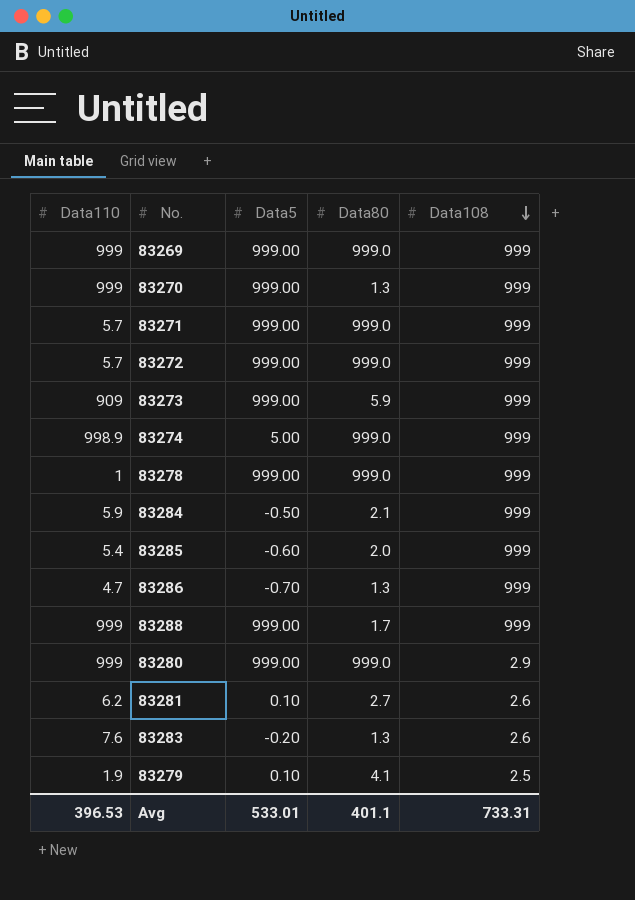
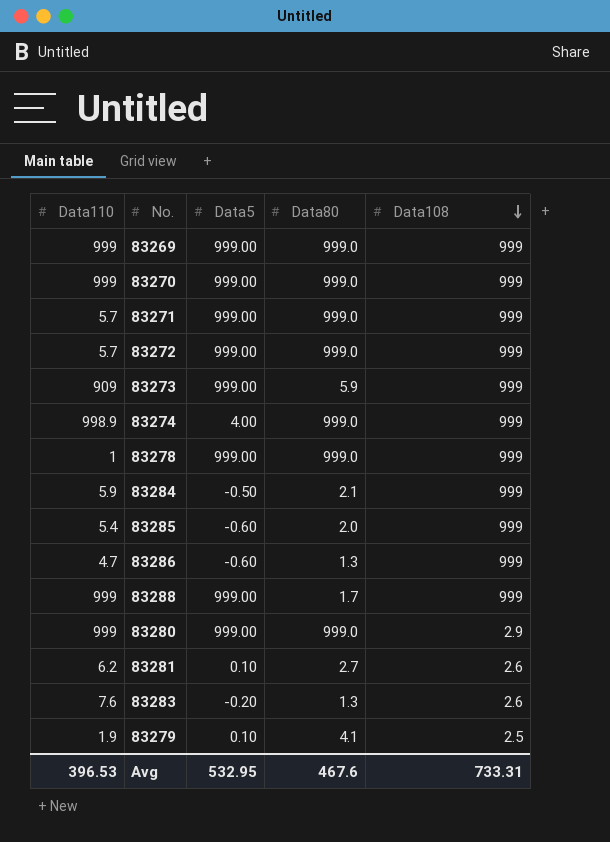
83270 | Data80: 1.3 -> 999.0
83274 | Data5: 5.00 -> 4.00
83286 | Data5: -0.70 -> -0.60
Avg | Data5: 533.01 -> 532.95
Avg | Data80: 401.1 -> 467.6

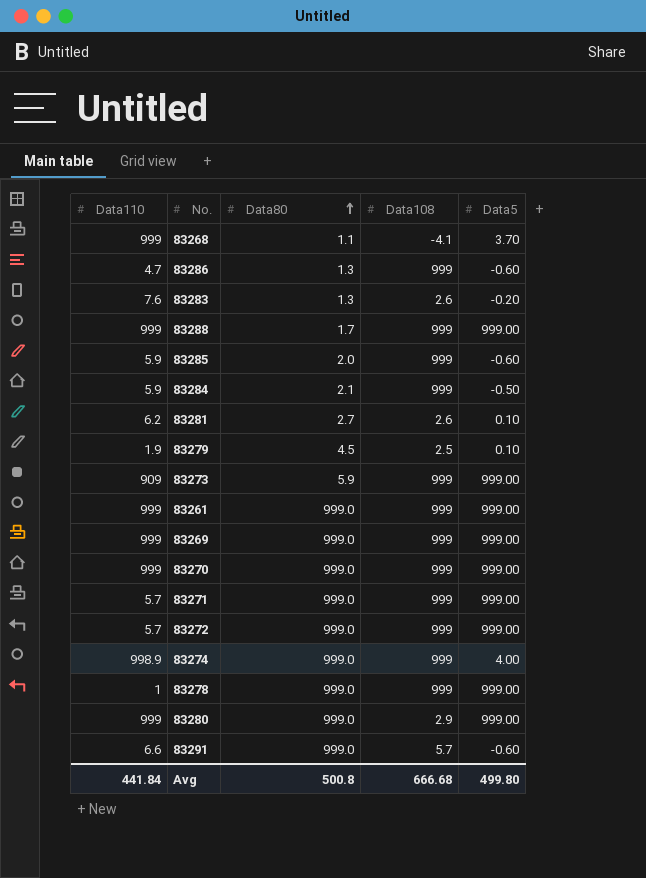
row order: Data108 descending -> Data80 ascending
column Data5 | position: 3 -> 5
row 83268: none -> 999 | 1.1 | -4.1 | 3.70
83285 | Data110: 5.4 -> 5.9
83279 | Data80: 4.1 -> 4.5
row 83261: none -> 999 | 999.0 | 999 | 999.00
row 83291: none -> 6.6 | 999.0 | 5.7 | -0.60
Avg | Data110: 396.53 -> 441.84
Avg | Data80: 467.6 -> 500.8
Avg | Data108: 733.31 -> 666.68
Avg | Data5: 532.95 -> 499.80

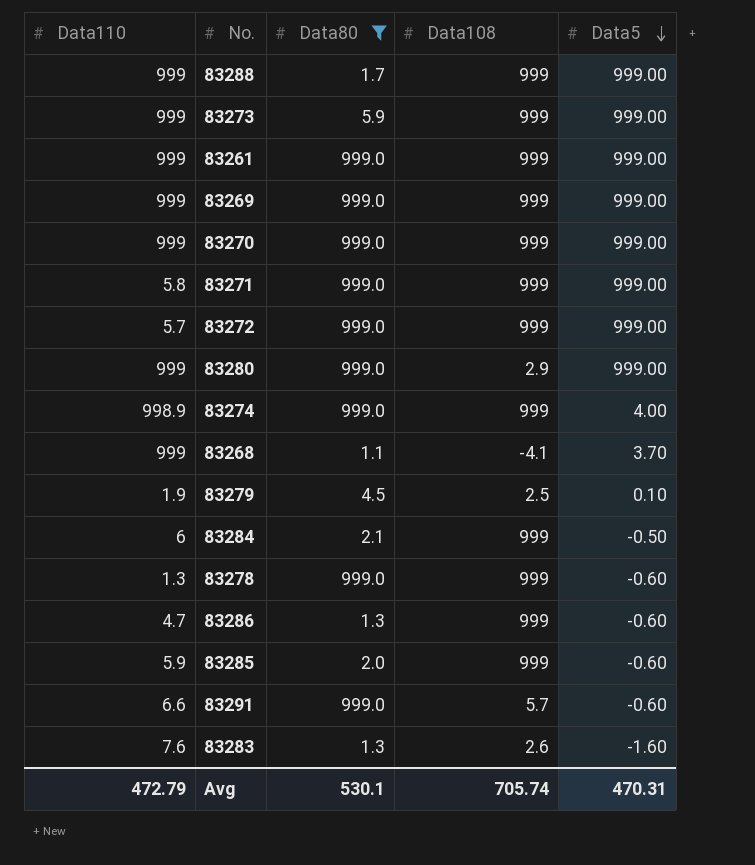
filter: none -> Data80 != 2.7
row order: Data80 ascending -> Data5 descending
83273 | Data110: 909 -> 999
83271 | Data110: 5.7 -> 5.8
83284 | Data110: 5.9 -> 6
83278 | Data110: 1 -> 1.3
83278 | Data5: 999.00 -> -0.60
83283 | Data5: -0.20 -> -1.60
Avg | Data110: 441.84 -> 472.79
Avg | Data80: 500.8 -> 530.1
Avg | Data108: 666.68 -> 705.74
Avg | Data5: 499.80 -> 470.31

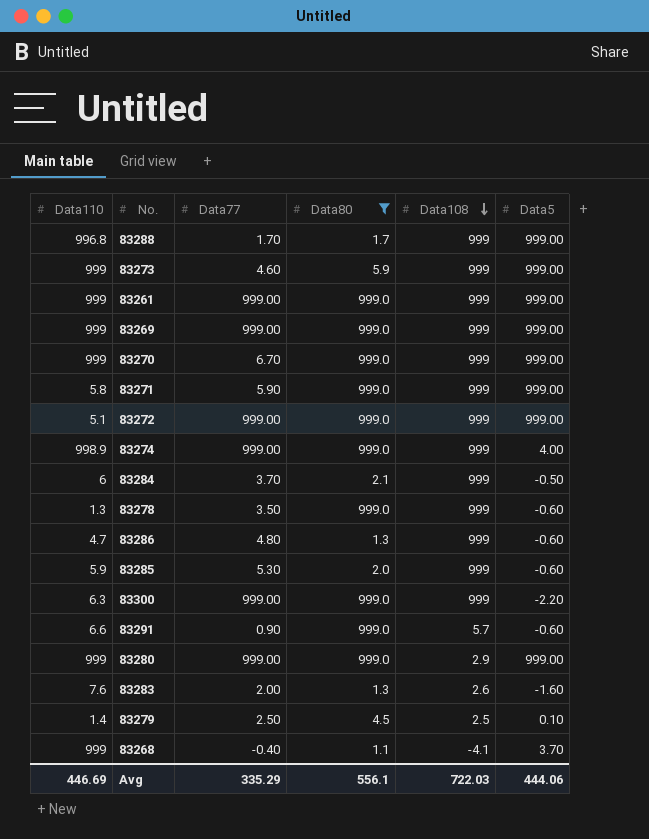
row order: Data5 descending -> Data108 descending
column Data77 | position: none -> 3
83288 | Data110: 999 -> 996.8
83272 | Data110: 5.7 -> 5.1
row 83300: none -> 6.3 | 999.00 | 999.0 | 999 | -2.20
83279 | Data110: 1.9 -> 1.4
Avg | Data110: 472.79 -> 446.69
Avg | Data80: 530.1 -> 556.1
Avg | Data108: 705.74 -> 722.03
Avg | Data5: 470.31 -> 444.06

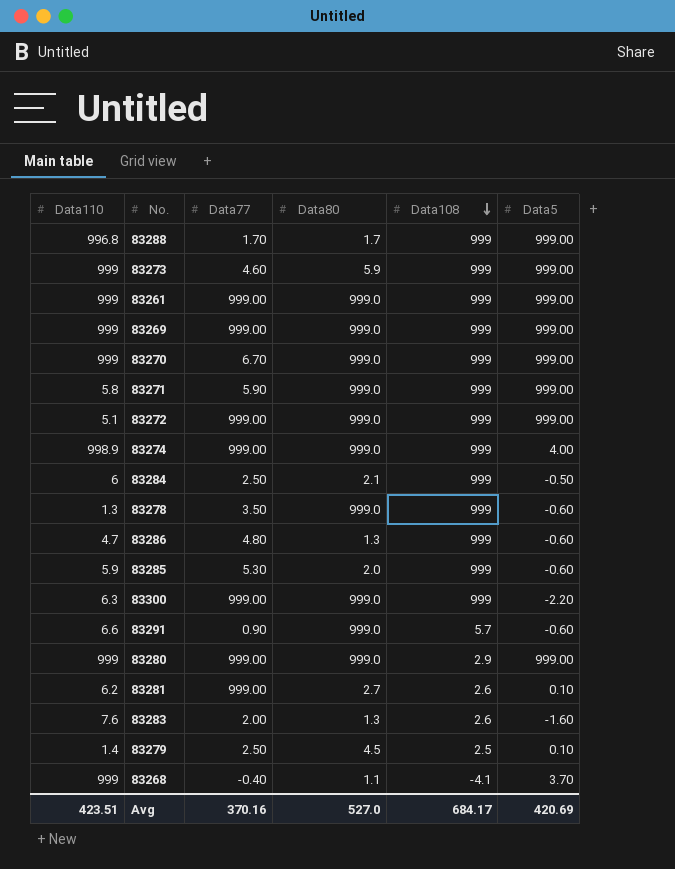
filter: Data80 != 2.7 -> none
83284 | Data77: 3.70 -> 2.50
Avg | Data110: 446.69 -> 423.51
Avg | Data77: 335.29 -> 370.16
Avg | Data80: 556.1 -> 527.0
Avg | Data108: 722.03 -> 684.17
Avg | Data5: 444.06 -> 420.69

